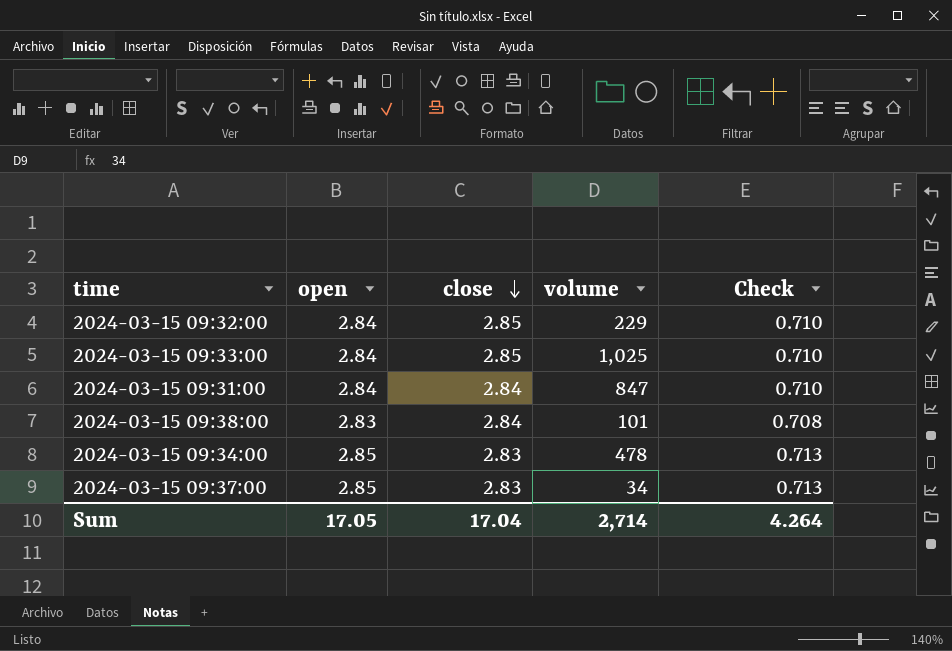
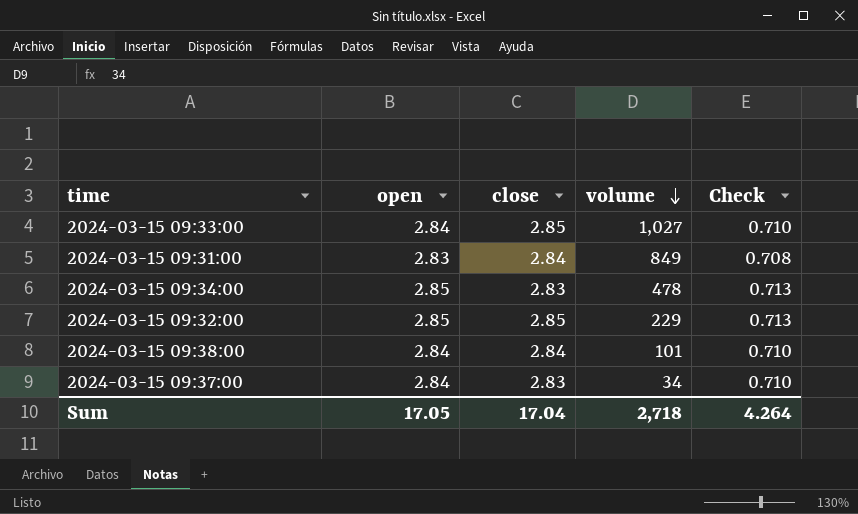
row order: close descending -> volume descending
2024-03-15 09:33:00 | volume: 1,025 -> 1,027
2024-03-15 09:31:00 | open: 2.84 -> 2.83
2024-03-15 09:31:00 | volume: 847 -> 849
2024-03-15 09:31:00 | Check: 0.710 -> 0.708
2024-03-15 09:32:00 | open: 2.84 -> 2.85
2024-03-15 09:32:00 | Check: 0.710 -> 0.713
2024-03-15 09:38:00 | open: 2.83 -> 2.84
2024-03-15 09:38:00 | Check: 0.708 -> 0.710
2024-03-15 09:37:00 | open: 2.85 -> 2.84
2024-03-15 09:37:00 | Check: 0.713 -> 0.710
Sum | volume: 2,714 -> 2,718

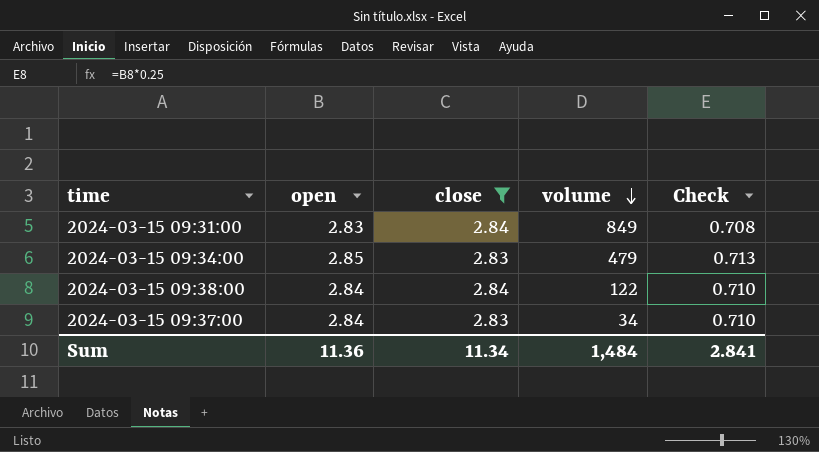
filter: none -> close != 2.85
2024-03-15 09:34:00 | volume: 478 -> 479
2024-03-15 09:38:00 | volume: 101 -> 122
Sum | open: 17.05 -> 11.36
Sum | close: 17.04 -> 11.34
Sum | volume: 2,718 -> 1,484
Sum | Check: 4.264 -> 2.841

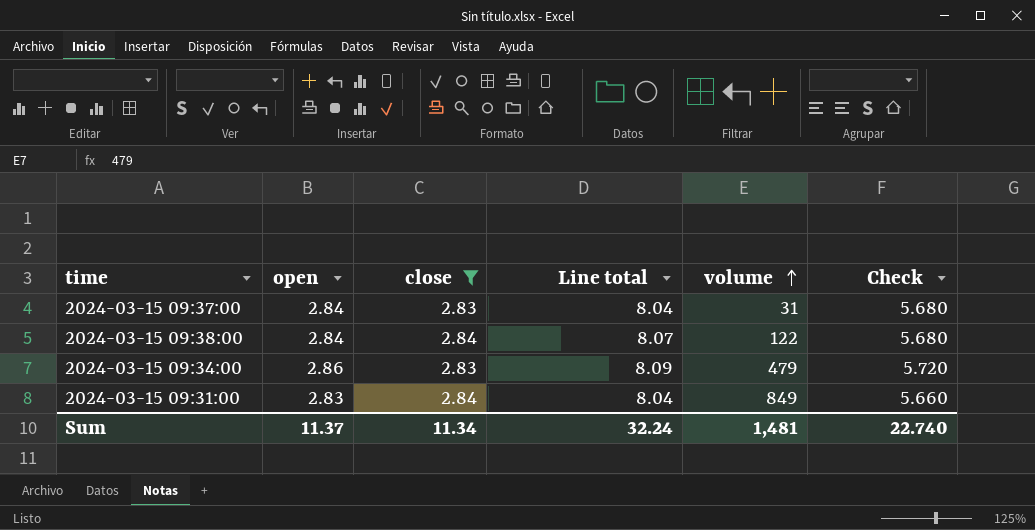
row order: volume descending -> volume ascending
column Line total | formula: none -> [open] * [close]
column Check | formula: [open] * 0.25 -> [open] * 2
2024-03-15 09:37:00 | volume: 34 -> 31
2024-03-15 09:34:00 | open: 2.85 -> 2.86
Sum | open: 11.36 -> 11.37
Sum | volume: 1,484 -> 1,481
Sum | Check: 2.841 -> 22.740

